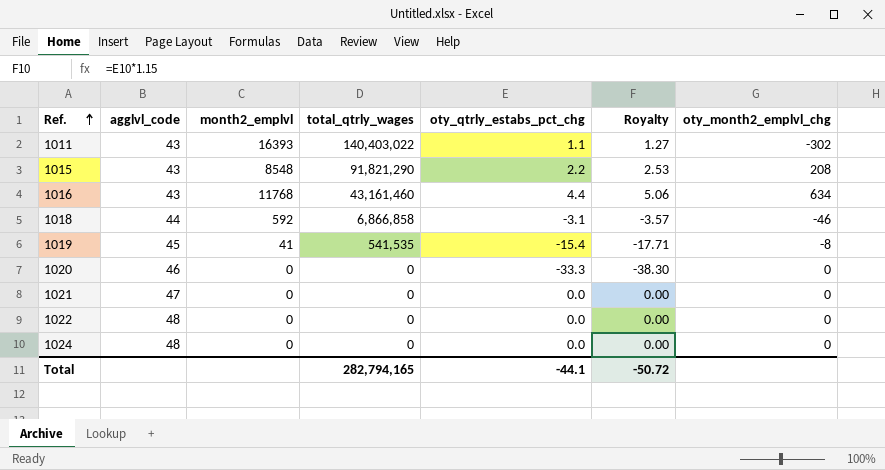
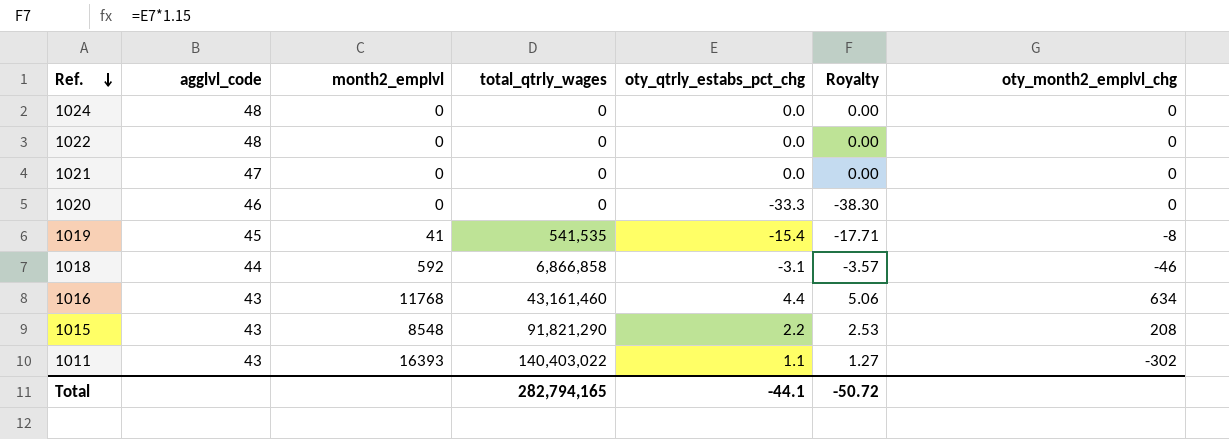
row order: Ref. ascending -> Ref. descending

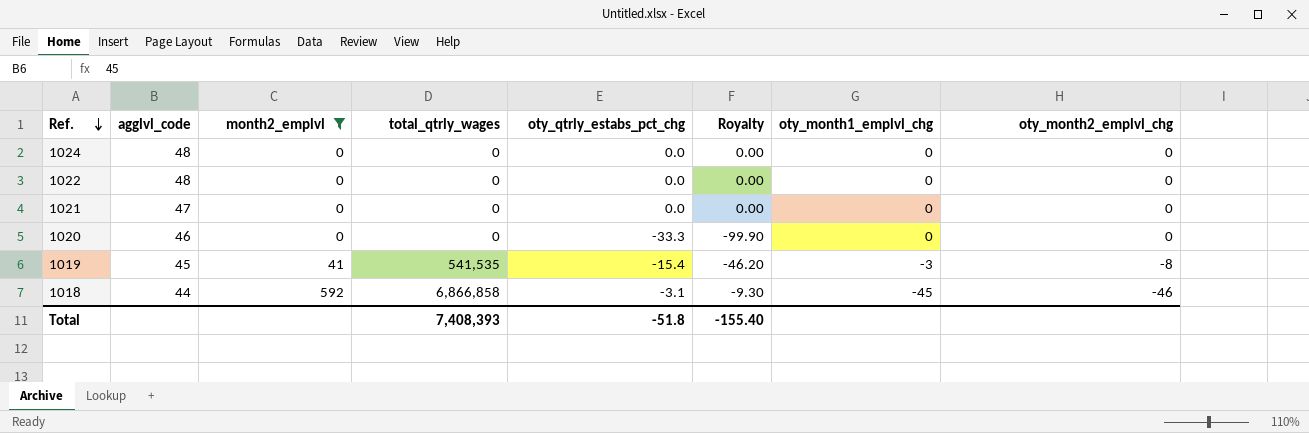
filter: none -> month2_emplvl <= 592
column Royalty | formula: [oty_qtrly_estabs_pct_chg] * 1.15 -> [oty_qtrly_estabs_pct_chg] * 3
column oty_month1_emplvl_chg | position: none -> 7
Total | total_qtrly_wages: 282,794,165 -> 7,408,393
Total | oty_qtrly_estabs_pct_chg: -44.1 -> -51.8
Total | Royalty: -50.72 -> -155.40

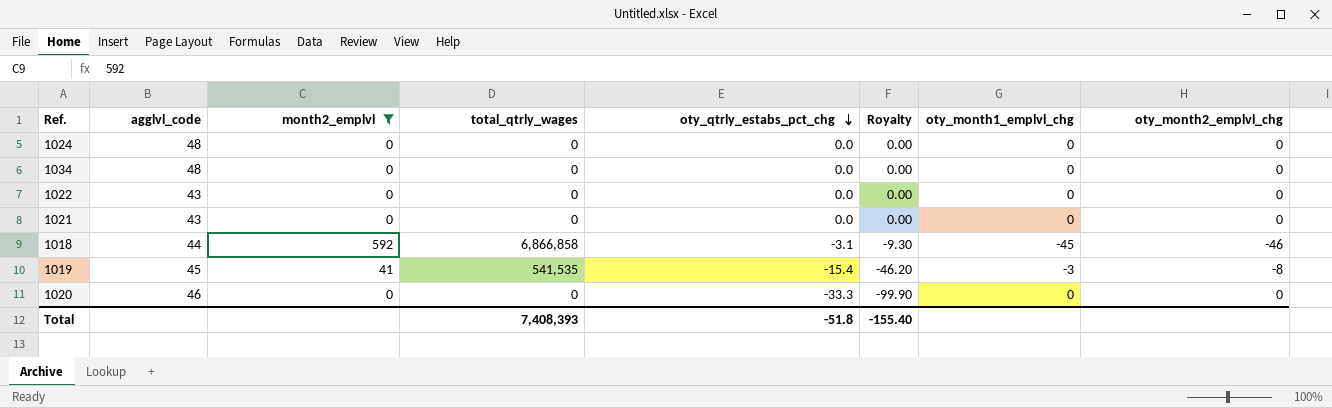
row order: Ref. descending -> oty_qtrly_estabs_pct_chg descending
row 1034: none -> 48 | 0 | 0 | 0.0 | 0.00 | 0 | 0
1022 | agglvl_code: 48 -> 43
1021 | agglvl_code: 47 -> 43

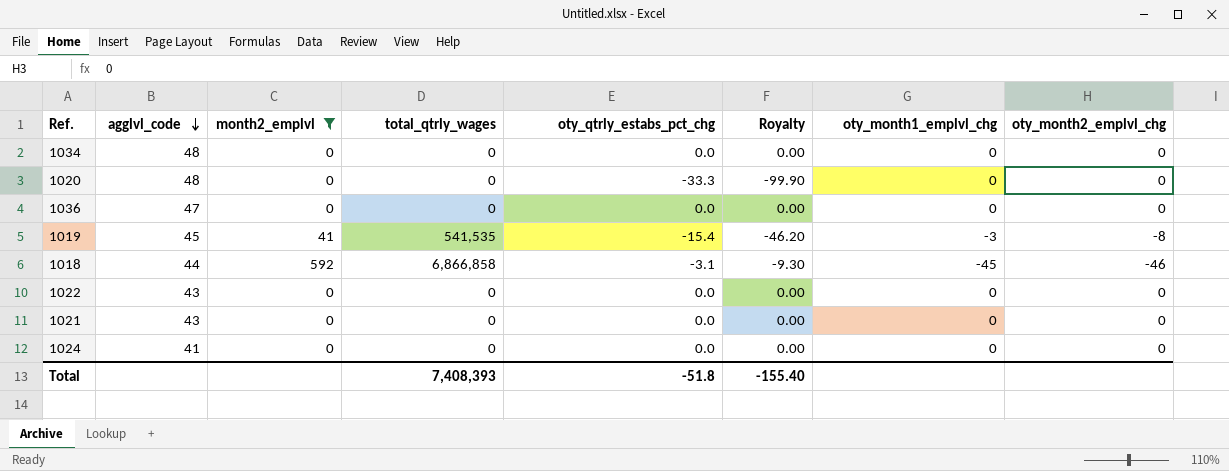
row order: oty_qtrly_estabs_pct_chg descending -> agglvl_code descending
1020 | agglvl_code: 46 -> 48
row 1036: none -> 47 | 0 | 0 | 0.0 | 0.00 | 0 | 0
1024 | agglvl_code: 48 -> 41

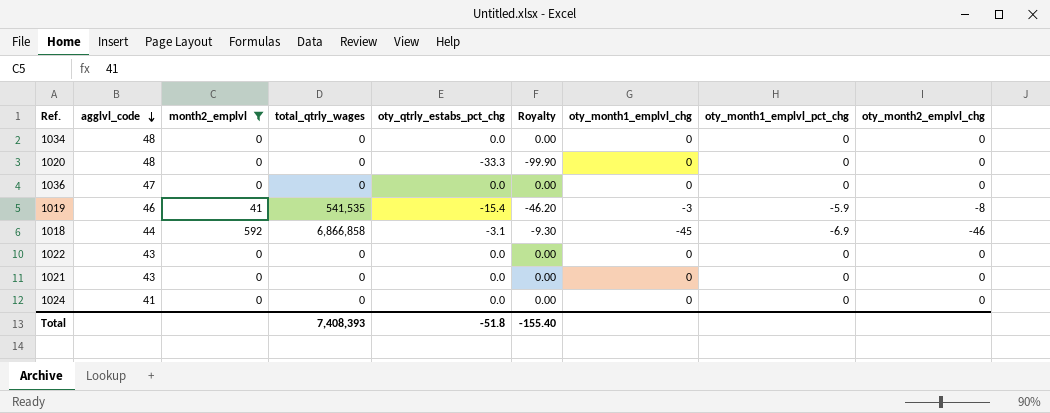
column oty_month1_emplvl_pct_chg | position: none -> 8
1019 | agglvl_code: 45 -> 46

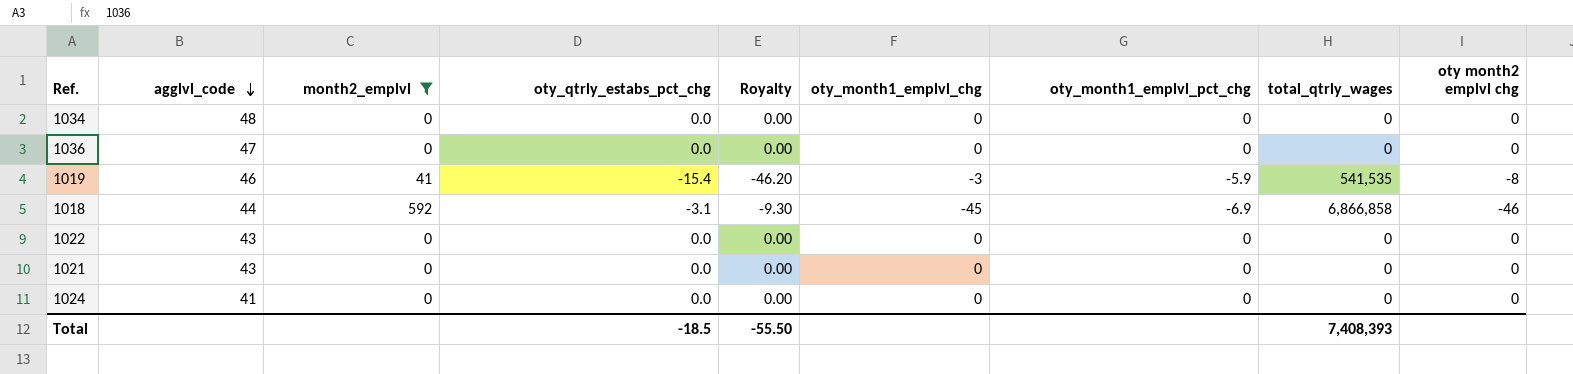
column total_qtrly_wages | position: 4 -> 8
column name: oty_month2_emplvl_chg -> oty month2 emplvl chg
row 1020: 48 | 0 | 0 | -33.3 | -99.90 | 0 | 0 | 0 -> none
Total | oty_qtrly_estabs_pct_chg: -51.8 -> -18.5
Total | Royalty: -155.40 -> -55.50

